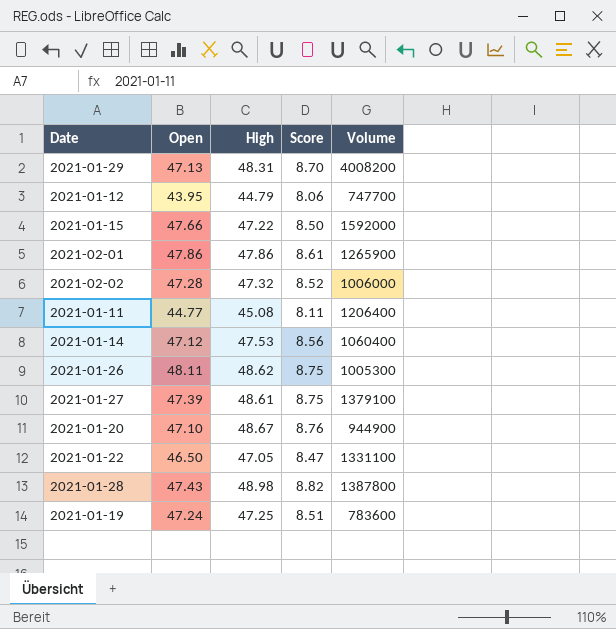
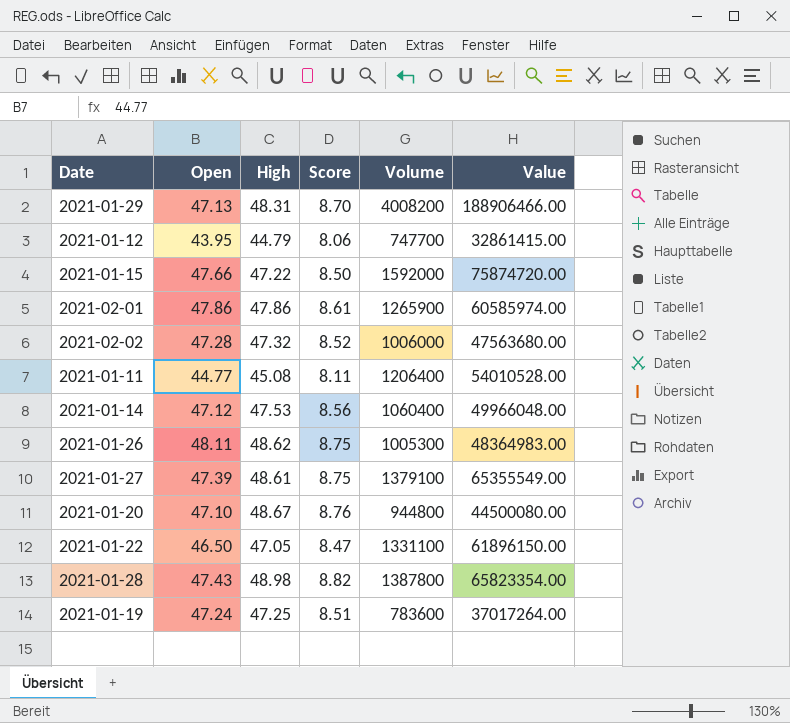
column Value | formula: none -> [Open] * [Volume]
2021-01-20 | Volume: 944900 -> 944800

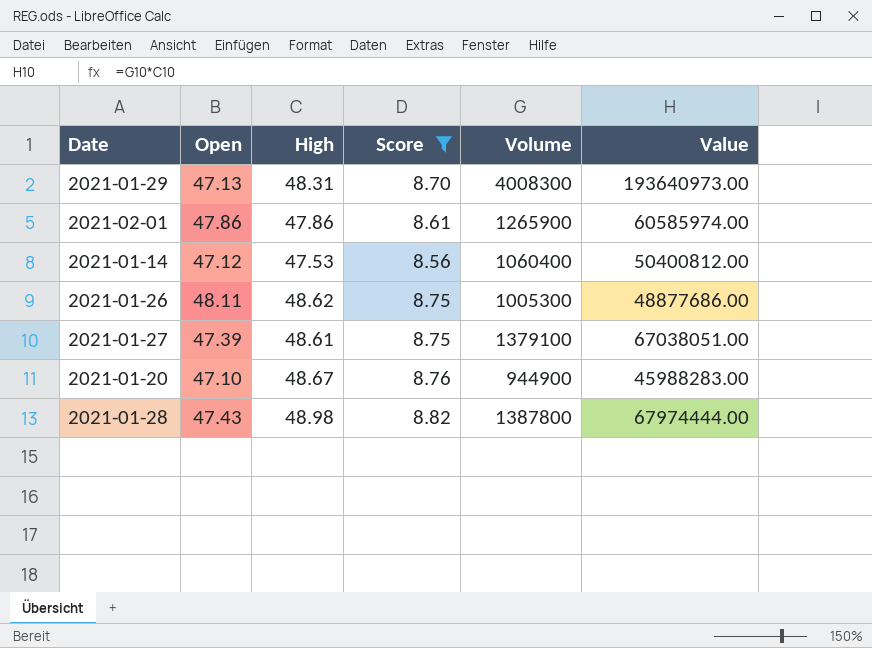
filter: none -> Score >= 8.56
column Value | formula: [Open] * [Volume] -> [High] * [Volume]
2021-01-29 | Volume: 4008200 -> 4008300
2021-01-20 | Volume: 944800 -> 944900

